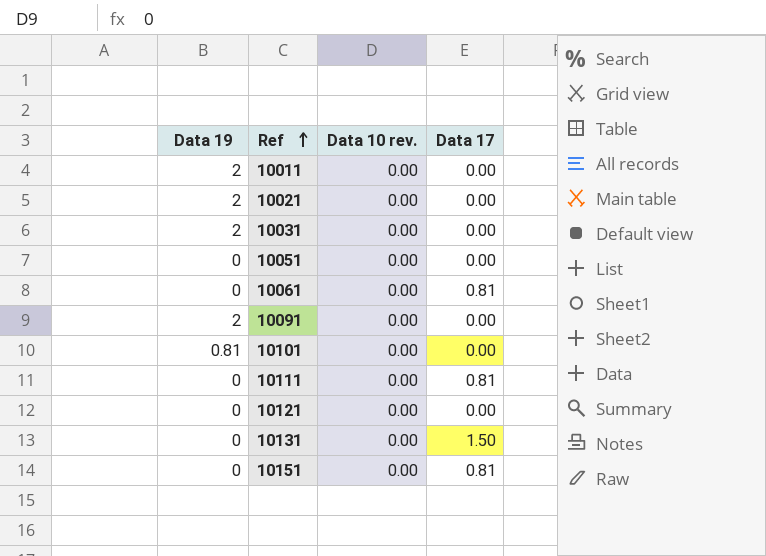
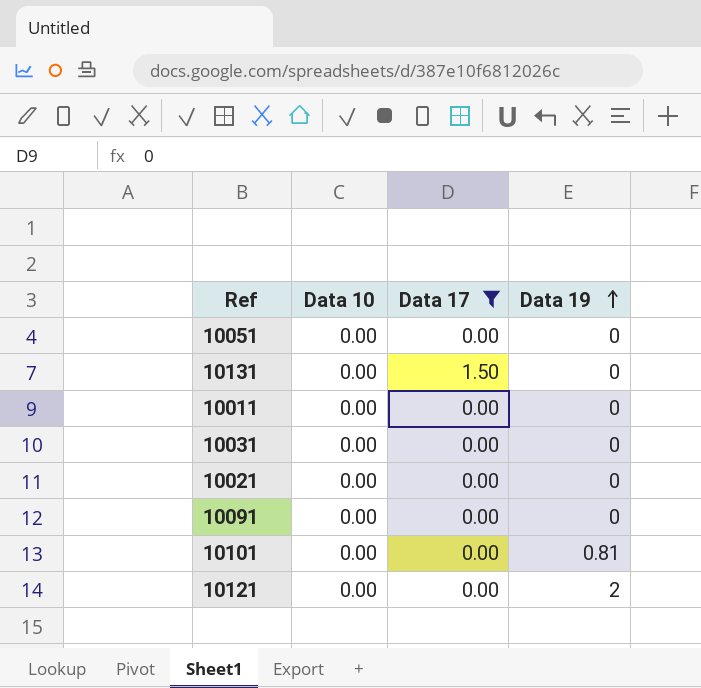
filter: none -> Data 17 != 0.81
row order: Ref ascending -> Data 19 ascending
column name: Data 10 rev. -> Data 10
column Data 19 | position: 1 -> 4
10011 | Data 19: 2 -> 0
10031 | Data 19: 2 -> 0
10021 | Data 19: 2 -> 0
10091 | Data 19: 2 -> 0
10121 | Data 19: 0 -> 2

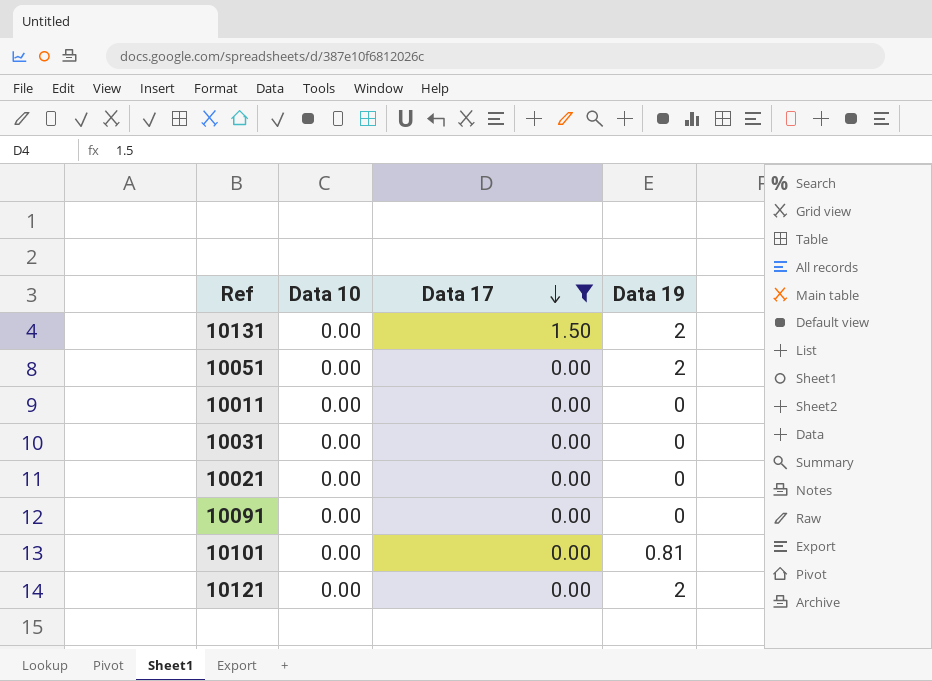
row order: Data 19 ascending -> Data 17 descending
10131 | Data 19: 0 -> 2
10051 | Data 19: 0 -> 2

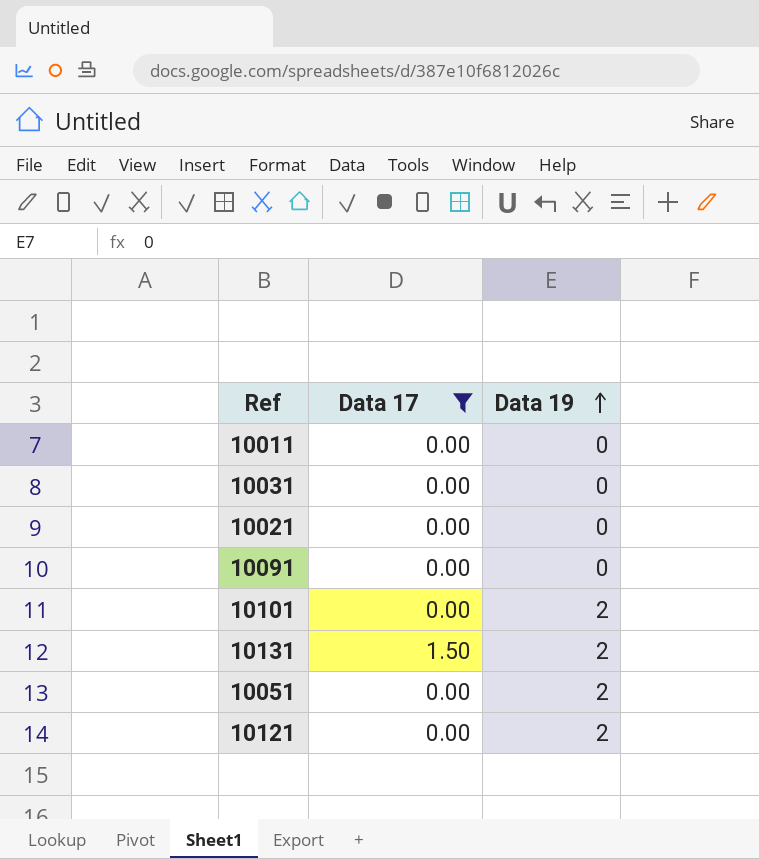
row order: Data 17 descending -> Data 19 ascending
column Data 10 | position: 2 -> none
10101 | Data 19: 0.81 -> 2

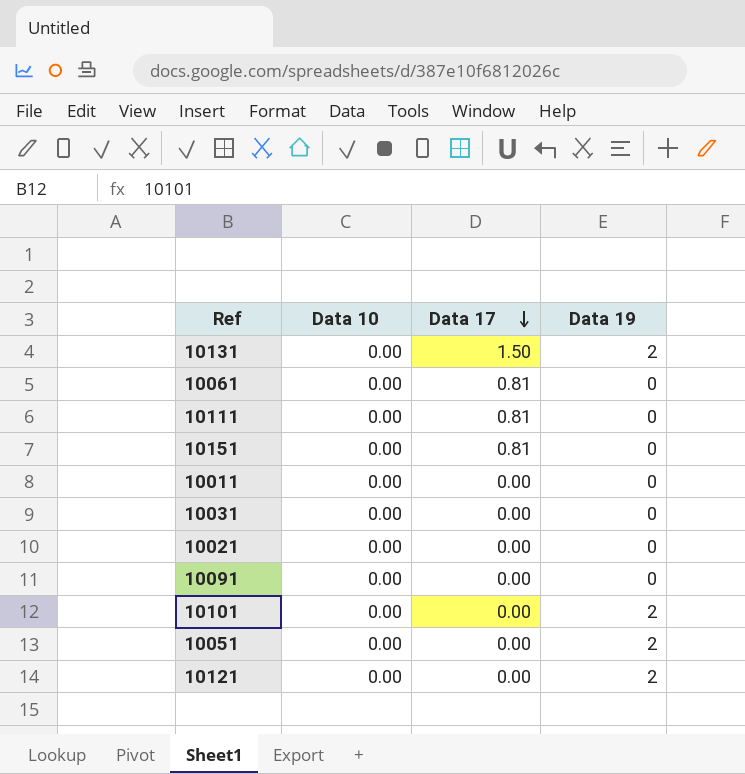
filter: Data 17 != 0.81 -> none
row order: Data 19 ascending -> Data 17 descending
column Data 10 | position: none -> 2

